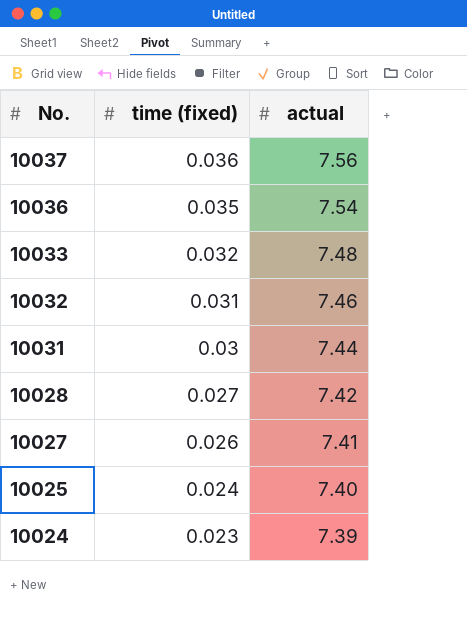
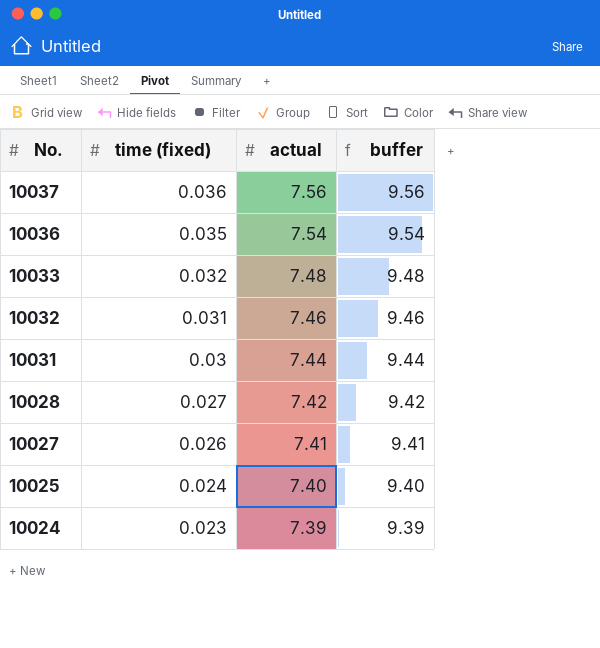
column buffer | formula: none -> [actual] + 2

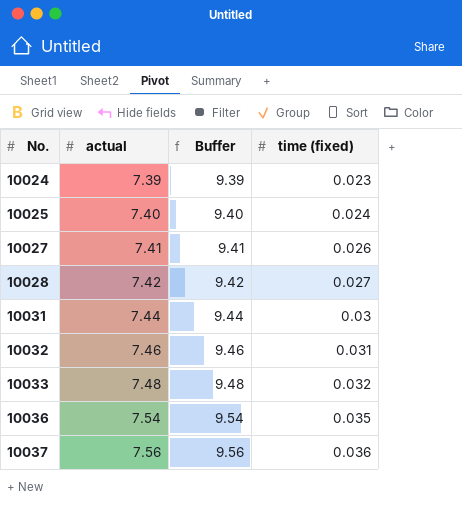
row order: No. descending -> No. ascending
column name: buffer -> Buffer
column time (fixed) | position: 2 -> 4

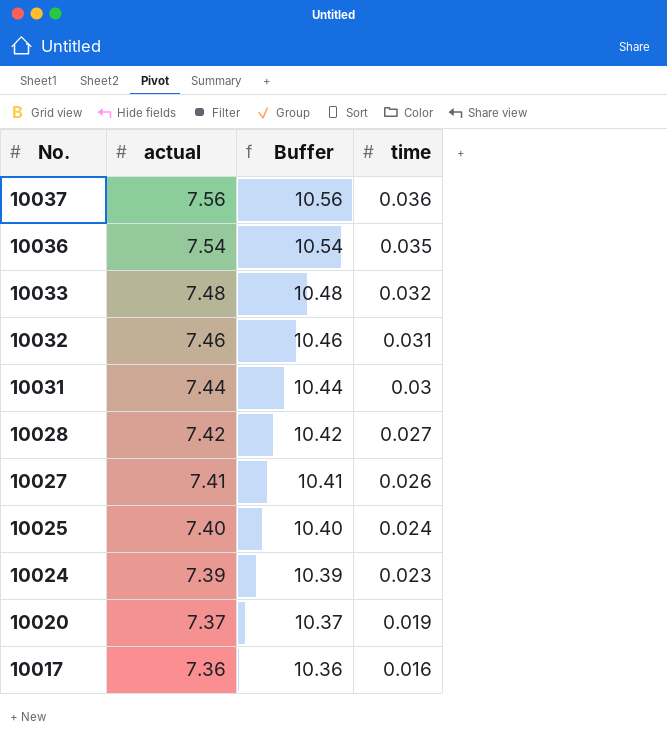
row order: No. ascending -> No. descending
column Buffer | formula: [actual] + 2 -> [actual] + 3
column name: time (fixed) -> time
row 10020: none -> 7.37 | 10.37 | 0.019
row 10017: none -> 7.36 | 10.36 | 0.016

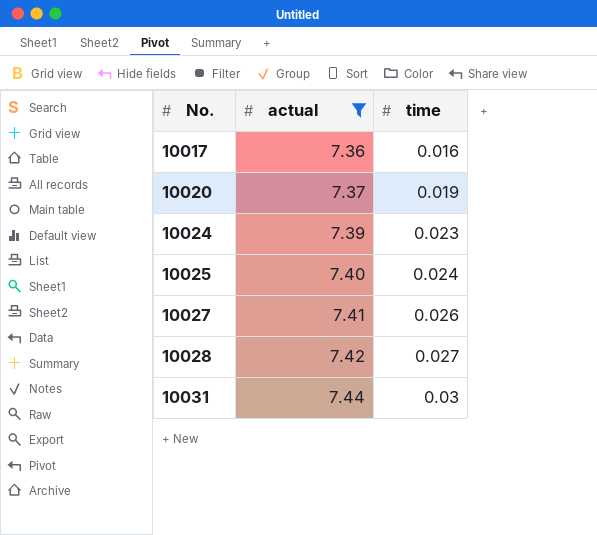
filter: none -> actual <= 7.44
row order: No. descending -> No. ascending
column Buffer | formula: [actual] + 3 -> none

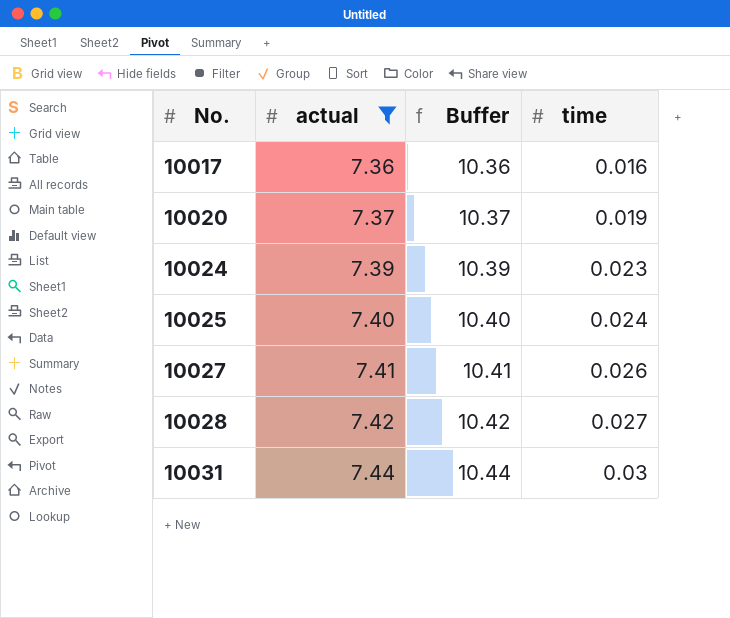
column Buffer | formula: none -> [actual] + 3

